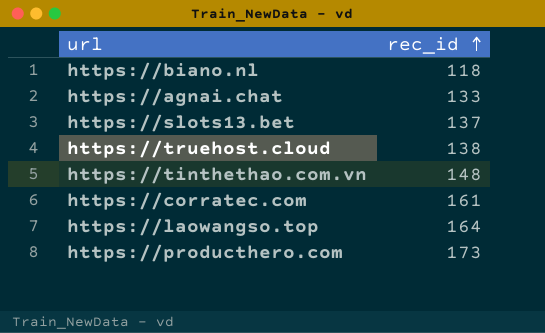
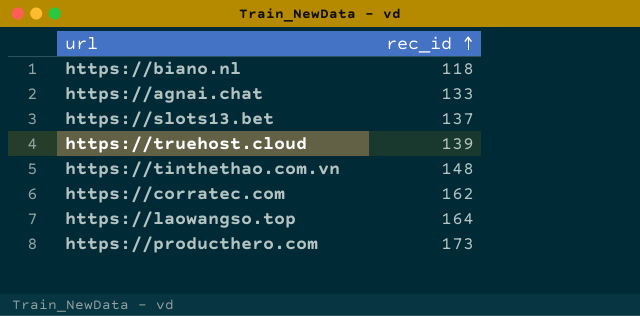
https://truehost.cloud | rec_id: 138 -> 139
https://corratec.com | rec_id: 161 -> 162

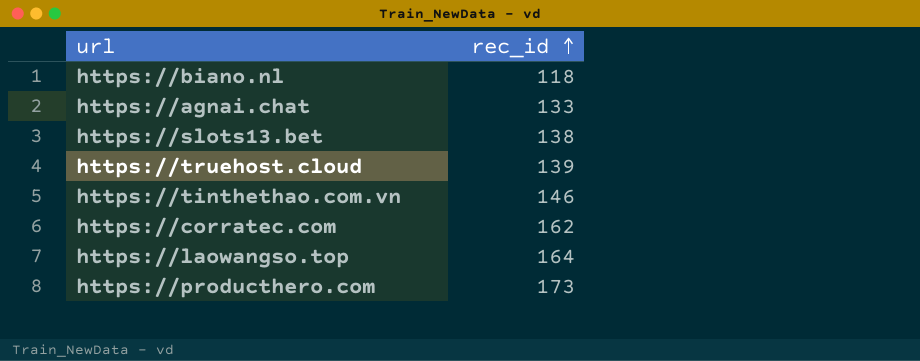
https://slots13.bet | rec_id: 137 -> 138
https://tinthethao.com.vn | rec_id: 148 -> 146

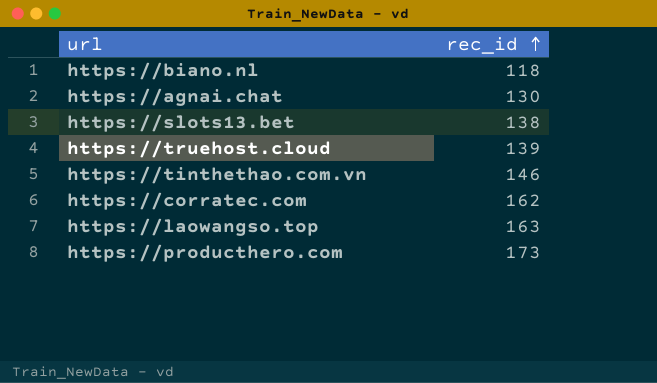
https://agnai.chat | rec_id: 133 -> 130
https://laowangso.top | rec_id: 164 -> 163

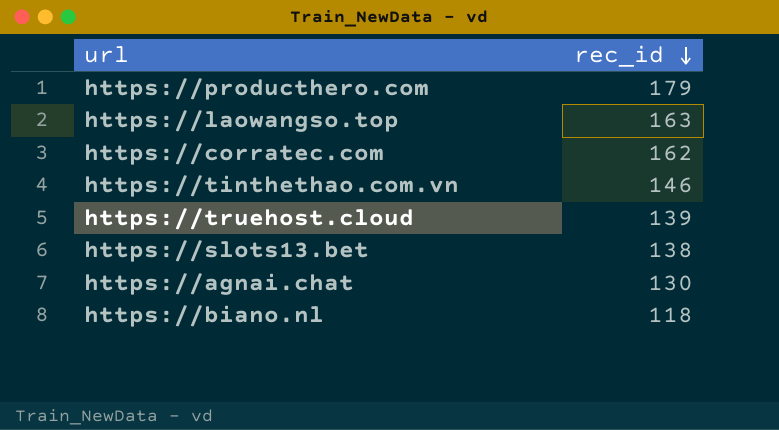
row order: rec_id ascending -> rec_id descending
https://producthero.com | rec_id: 173 -> 179

